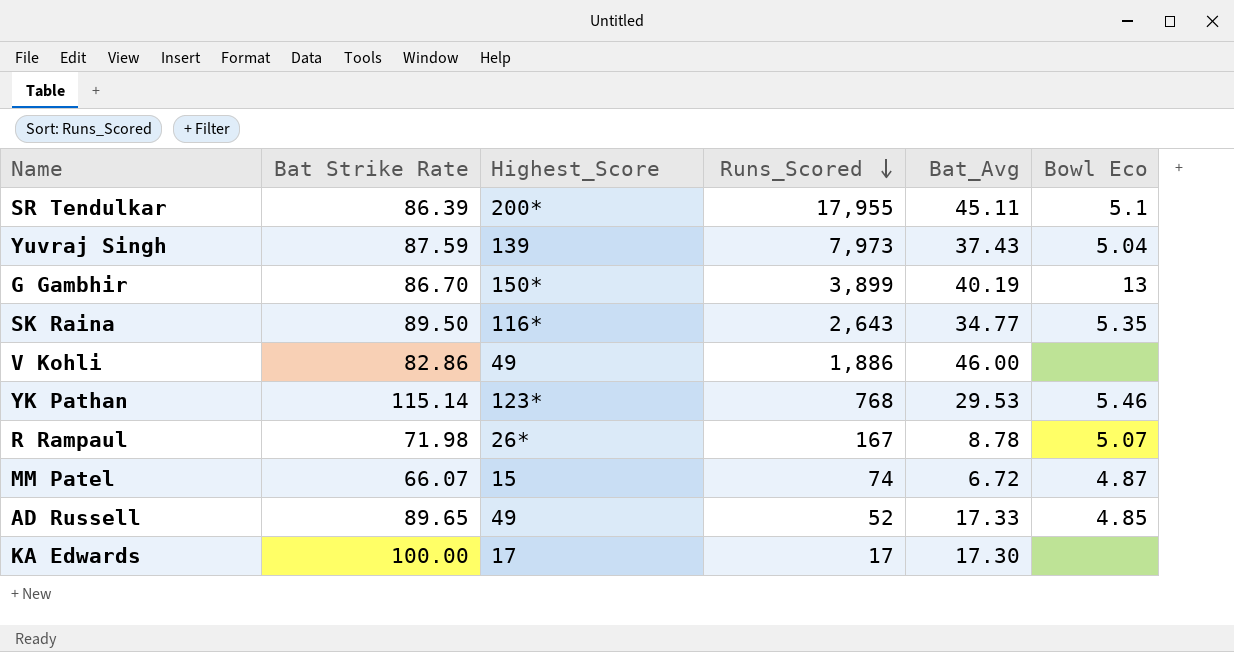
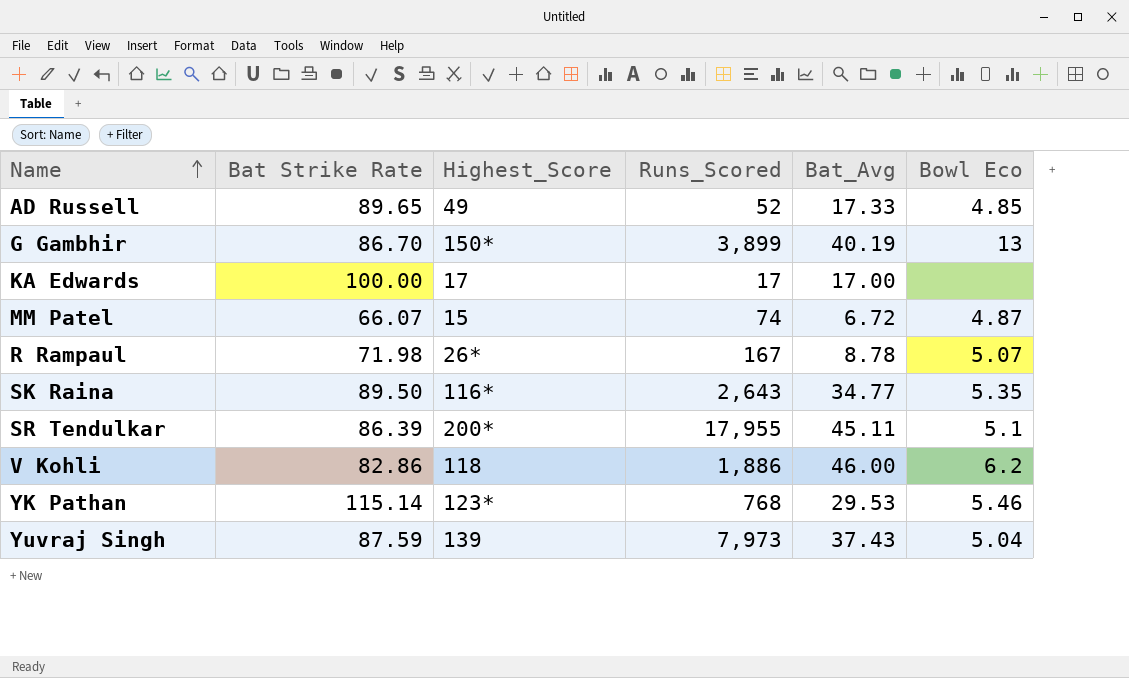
row order: Runs_Scored descending -> Name ascending
KA Edwards | Bat_Avg: 17.30 -> 17.00
V Kohli | Highest_Score: 49 -> 118
V Kohli | Bowl Eco: none -> 6.2

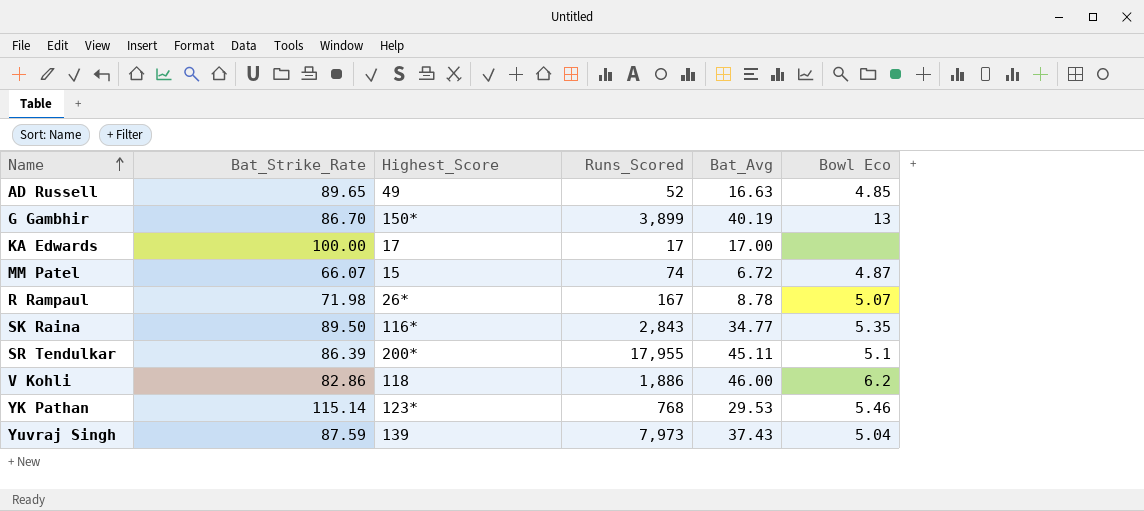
column name: Bat Strike Rate -> Bat_Strike_Rate
AD Russell | Bat_Avg: 17.33 -> 16.63
SK Raina | Runs_Scored: 2,643 -> 2,843

